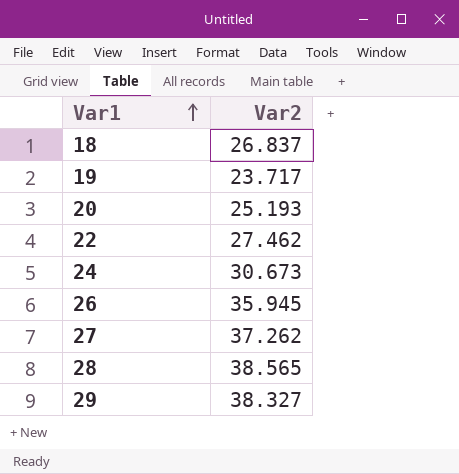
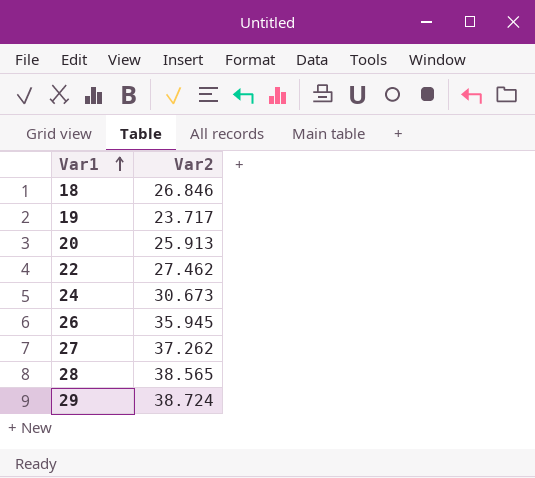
18 | Var2: 26.837 -> 26.846
20 | Var2: 25.193 -> 25.913
29 | Var2: 38.327 -> 38.724

